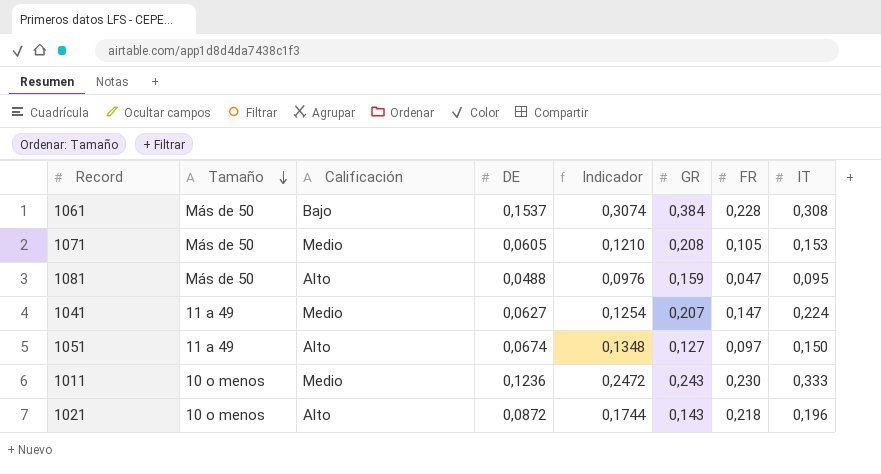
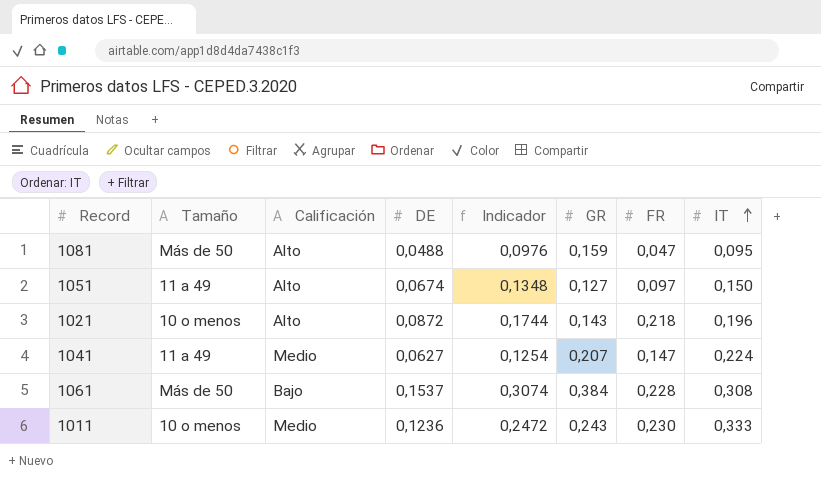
row order: Tamaño descending -> IT ascending
row 1071: Más de 50 | Medio | 0,0605 | 0,1210 | 0,208 | 0,105 | 0,153 -> none

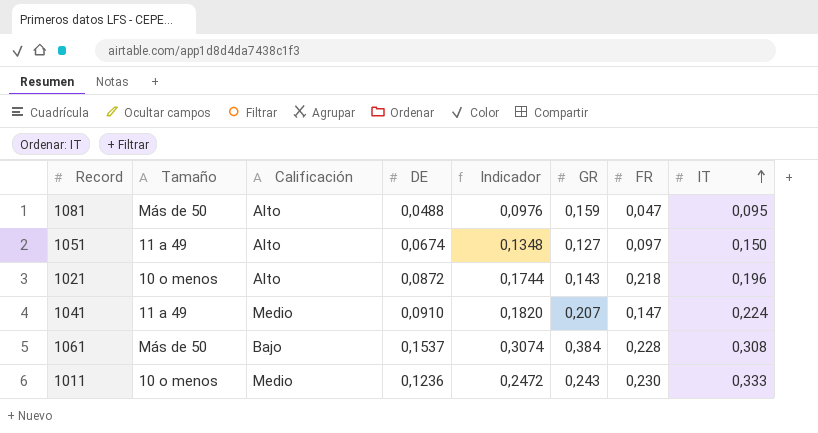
1041 | DE: 0,0627 -> 0,0910
1041 | Indicador: 0,1254 -> 0,1820

